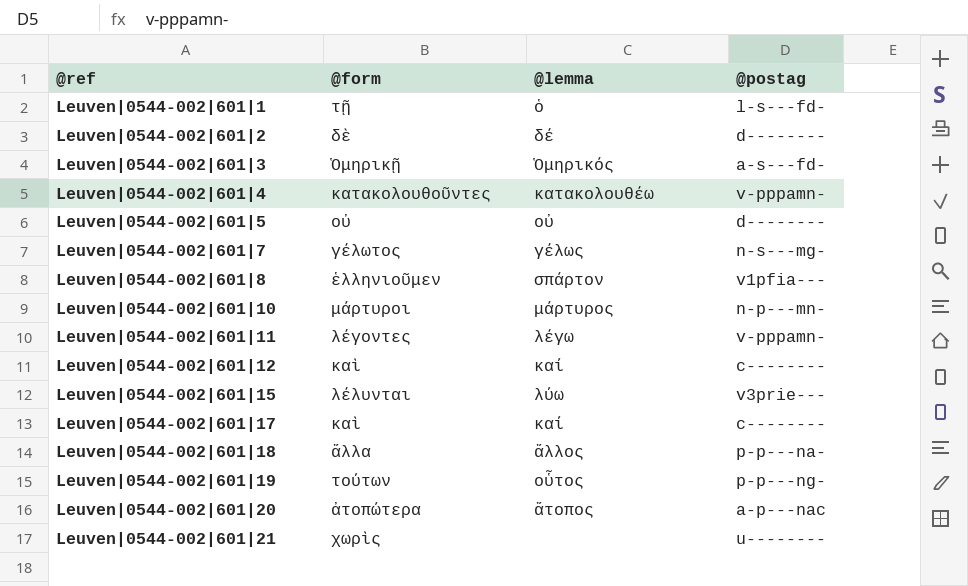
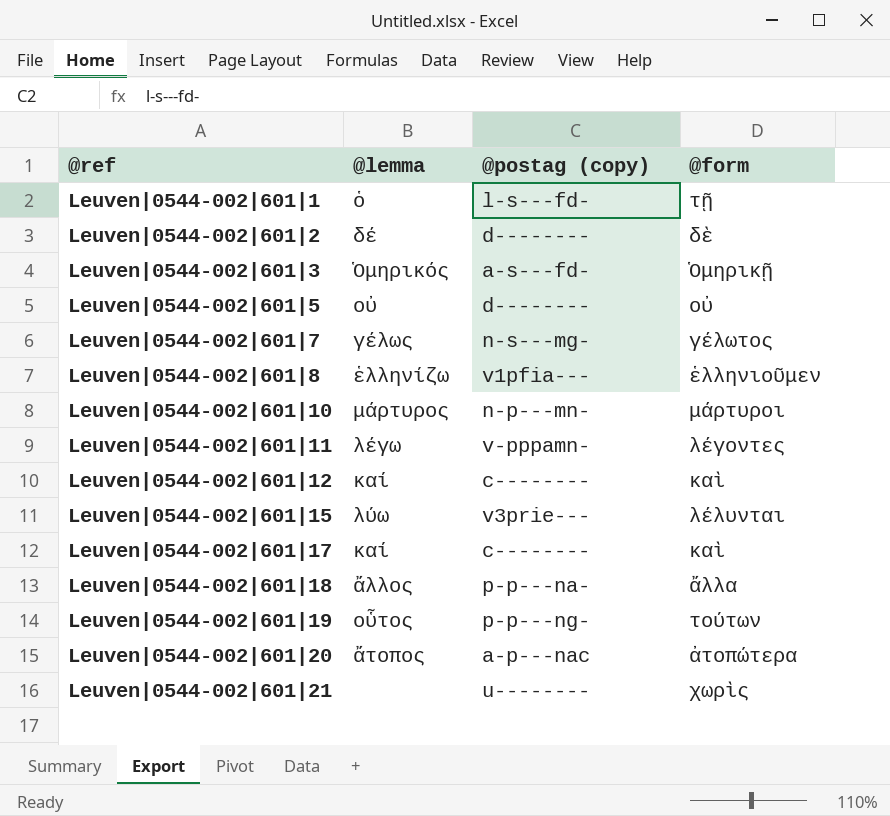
column name: @postag -> @postag (copy)
column @form | position: 2 -> 4
row Leuven|0544-002|601|4: κατακολουθοῦντες | κατακολουθέω | v-pppamn- -> none
Leuven|0544-002|601|8 | @lemma: σπάρτον -> ἑλληνίζω

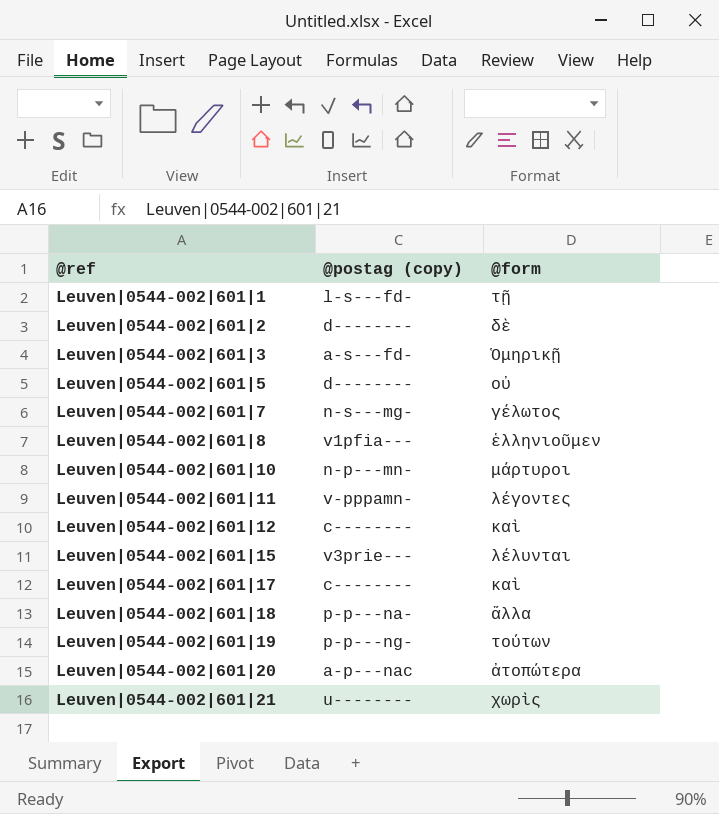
column @lemma | position: 2 -> none

